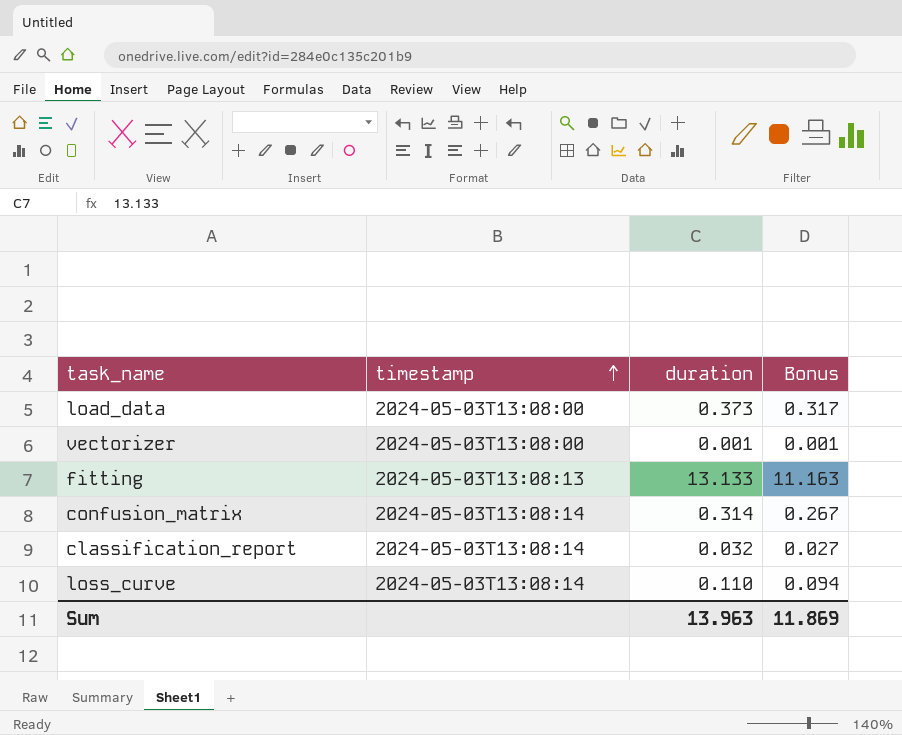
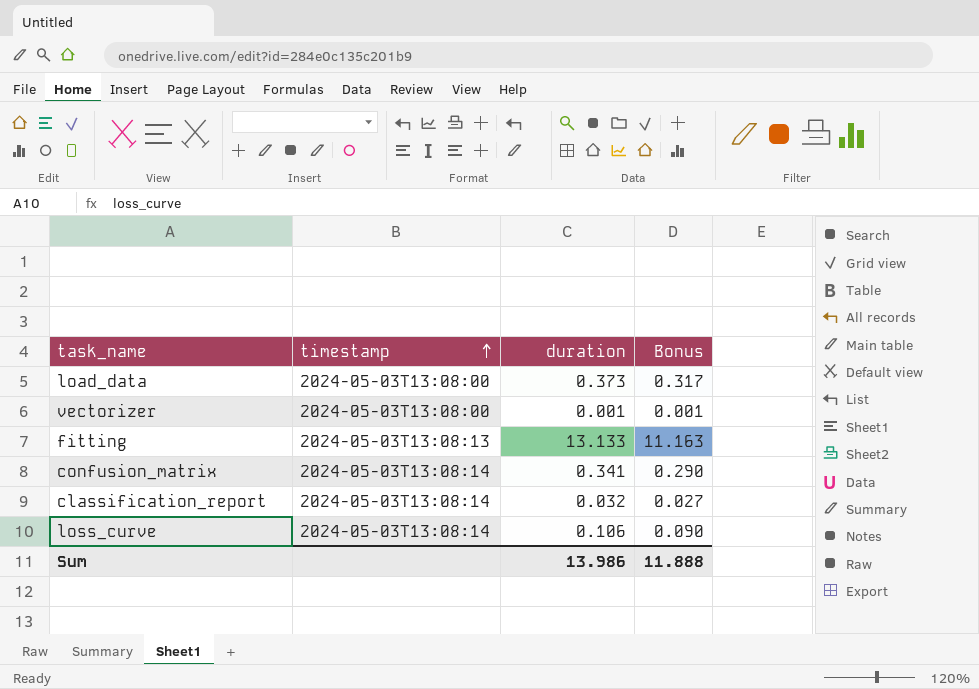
confusion_matrix | duration: 0.314 -> 0.341
confusion_matrix | Bonus: 0.267 -> 0.290
loss_curve | duration: 0.110 -> 0.106
loss_curve | Bonus: 0.094 -> 0.090
Sum | duration: 13.963 -> 13.986
Sum | Bonus: 11.869 -> 11.888

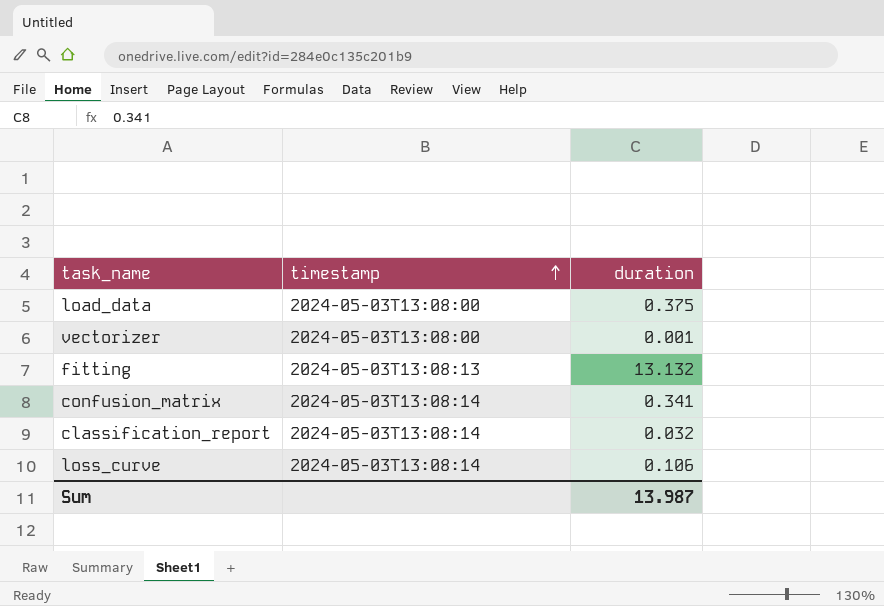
column Bonus | formula: [duration] * 0.85 -> none
load_data | duration: 0.373 -> 0.375
fitting | duration: 13.133 -> 13.132
Sum | duration: 13.986 -> 13.987

